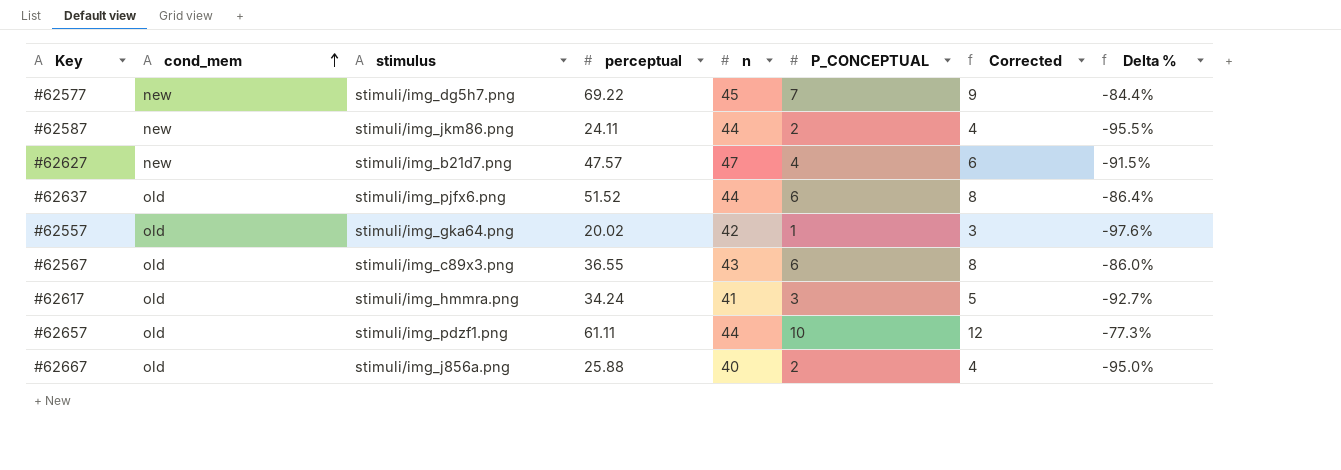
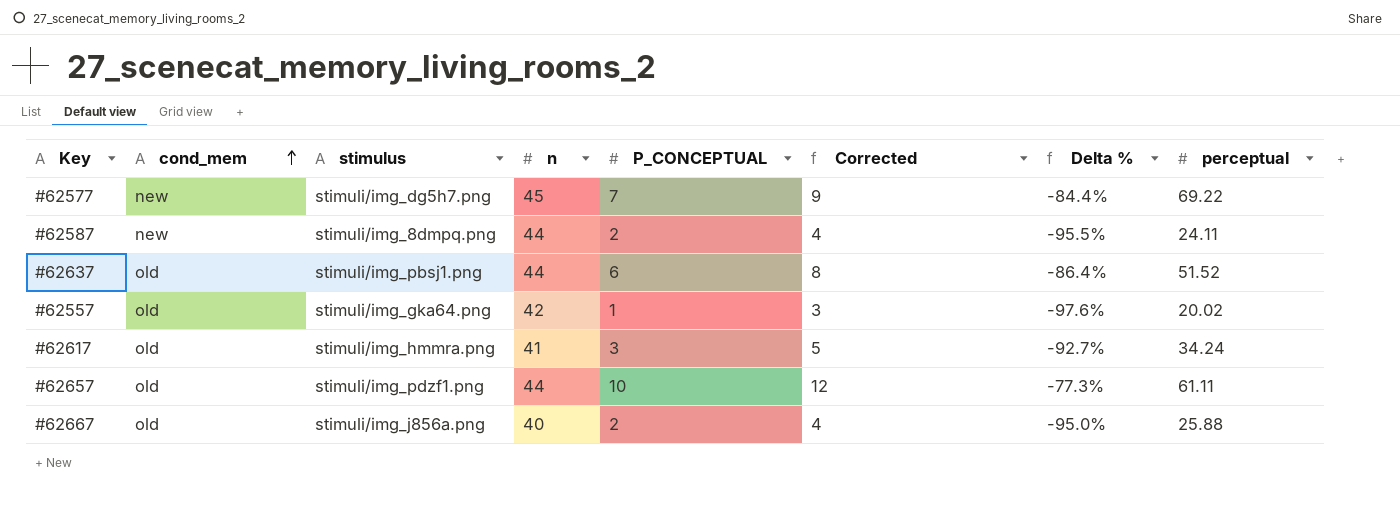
column perceptual | position: 4 -> 8
row #62627: new | stimuli/img_b21d7.png | 47.57 | 47 | 4 | 6 | -91.5% -> none
row #62567: old | stimuli/img_c89x3.png | 36.55 | 43 | 6 | 8 | -86.0% -> none
#62587 | stimulus: stimuli/img_jkm86.png -> stimuli/img_8dmpq.png
#62637 | stimulus: stimuli/img_pjfx6.png -> stimuli/img_pbsj1.png

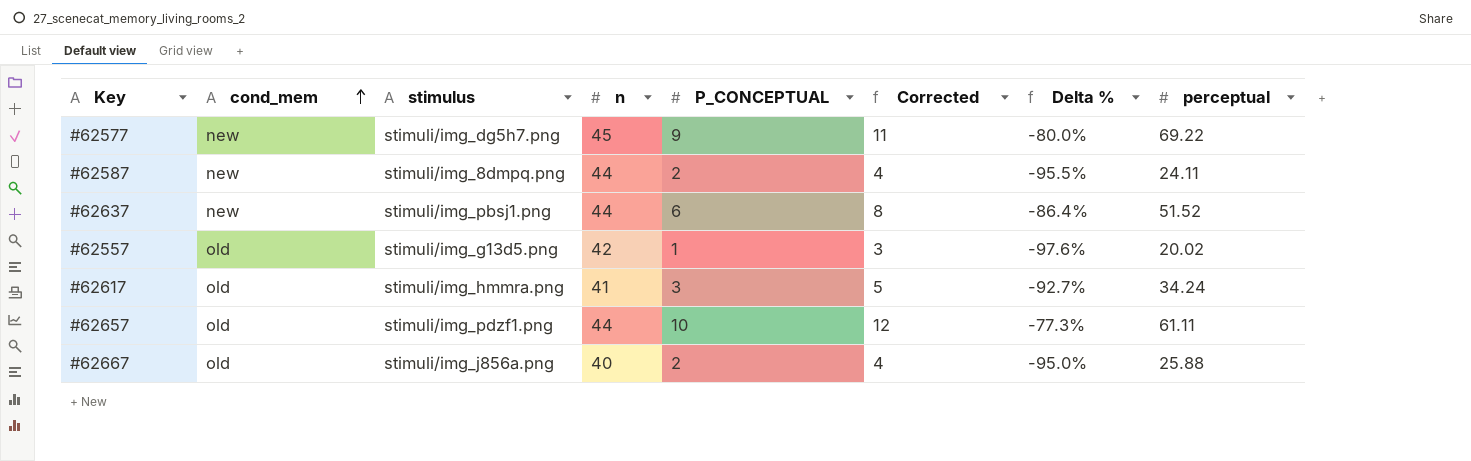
#62577 | P_CONCEPTUAL: 7 -> 9
#62577 | Corrected: 9 -> 11
#62577 | Delta %: -84.4% -> -80.0%
#62637 | cond_mem: old -> new
#62557 | stimulus: stimuli/img_gka64.png -> stimuli/img_g13d5.png

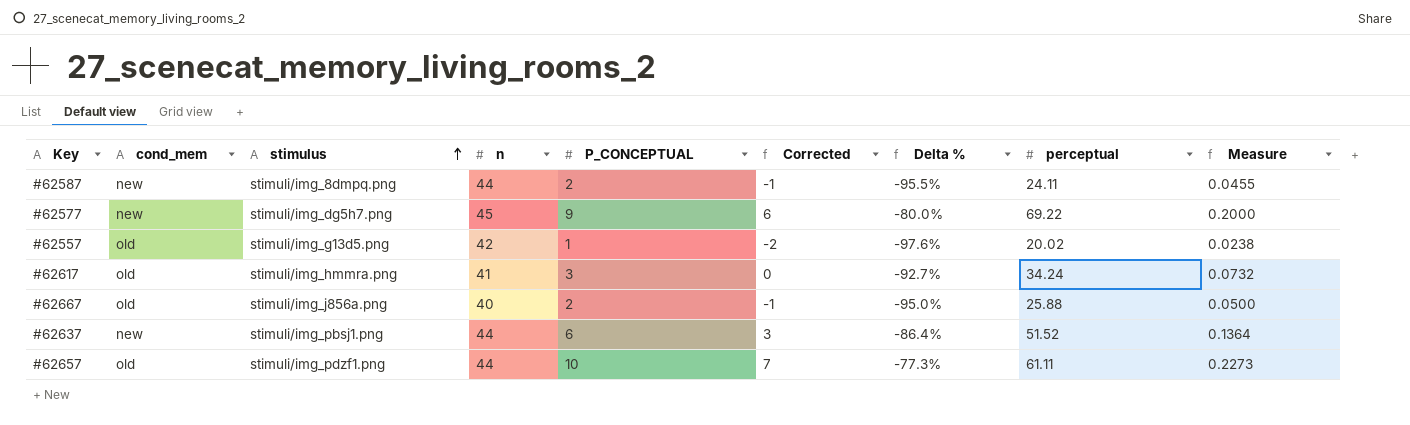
row order: cond_mem ascending -> stimulus ascending
column Corrected | formula: [P_CONCEPTUAL] + 2 -> [P_CONCEPTUAL] - 3
column Measure | formula: none -> [P_CONCEPTUAL] / [n]

